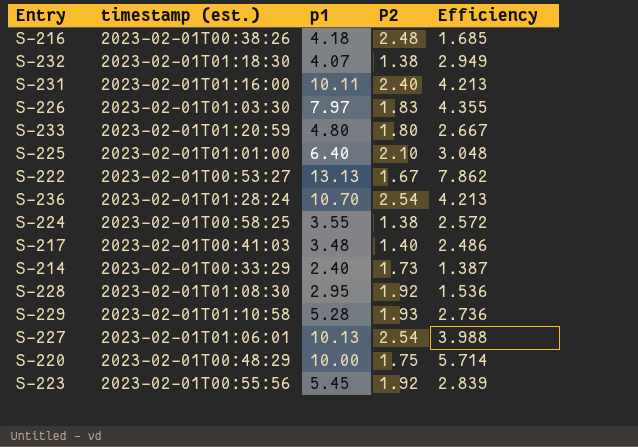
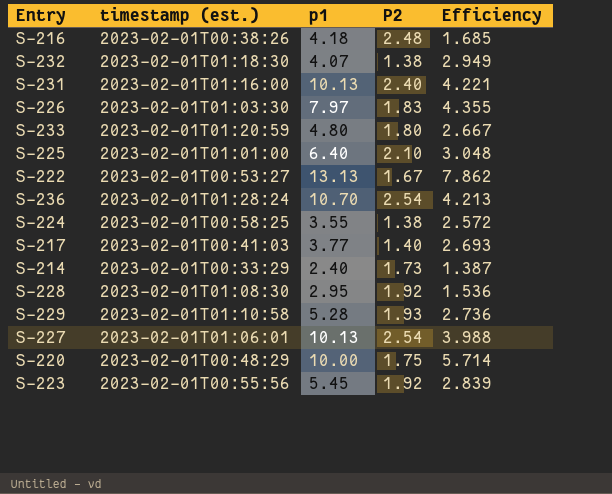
S-231 | p1: 10.11 -> 10.13
S-231 | Efficiency: 4.213 -> 4.221
S-217 | p1: 3.48 -> 3.77
S-217 | Efficiency: 2.486 -> 2.693

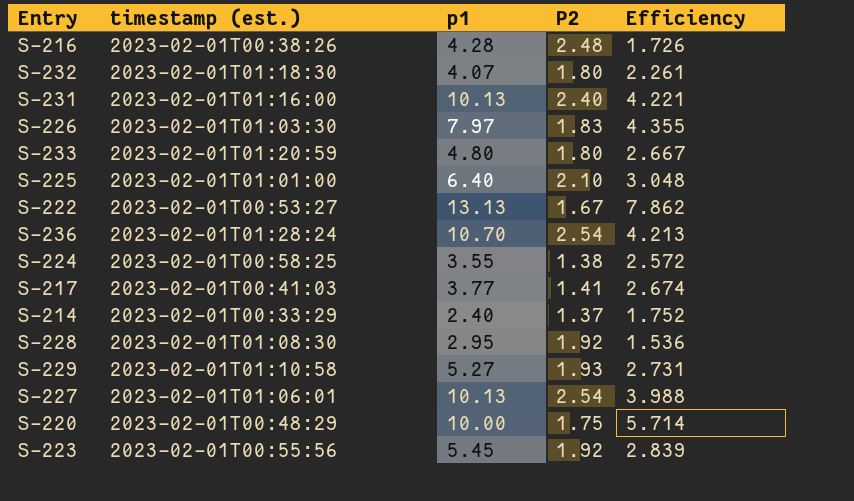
S-216 | p1: 4.18 -> 4.28
S-216 | Efficiency: 1.685 -> 1.726
S-232 | P2: 1.38 -> 1.80
S-232 | Efficiency: 2.949 -> 2.261
S-217 | P2: 1.40 -> 1.41
S-217 | Efficiency: 2.693 -> 2.674
S-214 | P2: 1.73 -> 1.37
S-214 | Efficiency: 1.387 -> 1.752
S-229 | p1: 5.28 -> 5.27
S-229 | Efficiency: 2.736 -> 2.731

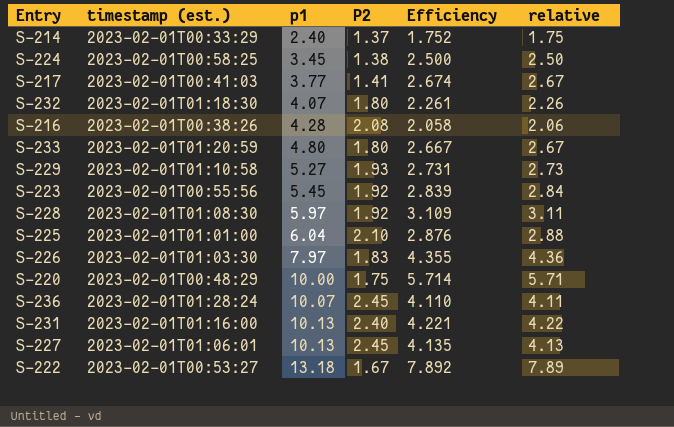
row order: none -> p1 ascending
column relative | formula: none -> [p1] / [P2]
S-224 | p1: 3.55 -> 3.45
S-224 | Efficiency: 2.572 -> 2.500
S-216 | P2: 2.48 -> 2.08
S-216 | Efficiency: 1.726 -> 2.058
S-228 | p1: 2.95 -> 5.97
S-228 | Efficiency: 1.536 -> 3.109
S-225 | p1: 6.40 -> 6.04
S-225 | Efficiency: 3.048 -> 2.876
S-236 | p1: 10.70 -> 10.07
S-236 | P2: 2.54 -> 2.45
S-236 | Efficiency: 4.213 -> 4.110
S-227 | P2: 2.54 -> 2.45
S-227 | Efficiency: 3.988 -> 4.135
S-222 | p1: 13.13 -> 13.18
S-222 | Efficiency: 7.862 -> 7.892

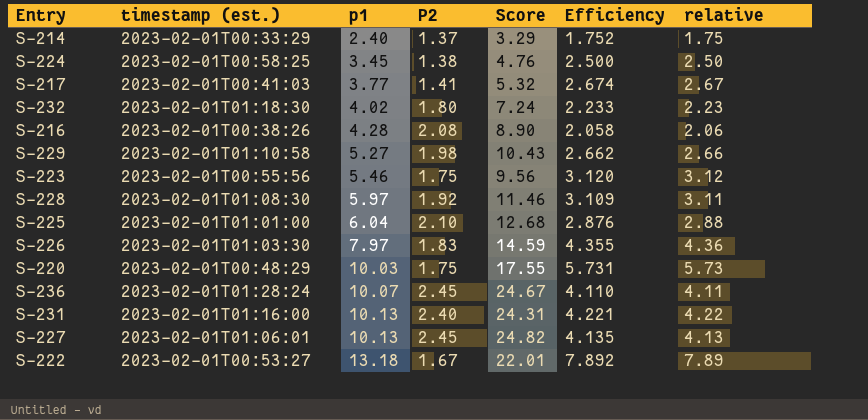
column Score | formula: none -> [p1] * [P2]
row S-233: 2023-02-01T01:20:59 | 4.80 | 1.80 | 2.667 | 2.67 -> none
S-232 | p1: 4.07 -> 4.02
S-232 | Efficiency: 2.261 -> 2.233
S-232 | relative: 2.26 -> 2.23
S-229 | P2: 1.93 -> 1.98
S-229 | Efficiency: 2.731 -> 2.662
S-229 | relative: 2.73 -> 2.66
S-223 | p1: 5.45 -> 5.46
S-223 | P2: 1.92 -> 1.75
S-223 | Efficiency: 2.839 -> 3.120
S-223 | relative: 2.84 -> 3.12
S-220 | p1: 10.00 -> 10.03
S-220 | Efficiency: 5.714 -> 5.731
S-220 | relative: 5.71 -> 5.73

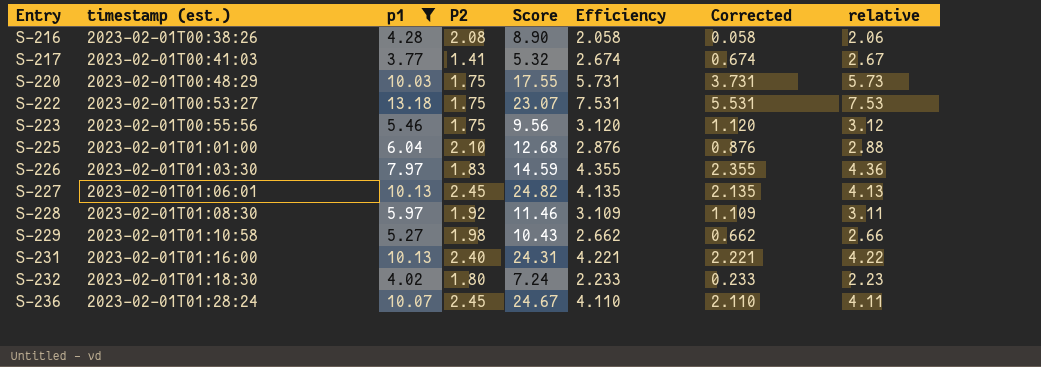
filter: none -> p1 >= 3.77
row order: p1 ascending -> Entry ascending
column Corrected | formula: none -> [Efficiency] - 2
S-222 | P2: 1.67 -> 1.75
S-222 | Score: 22.01 -> 23.07
S-222 | Efficiency: 7.892 -> 7.531
S-222 | relative: 7.89 -> 7.53

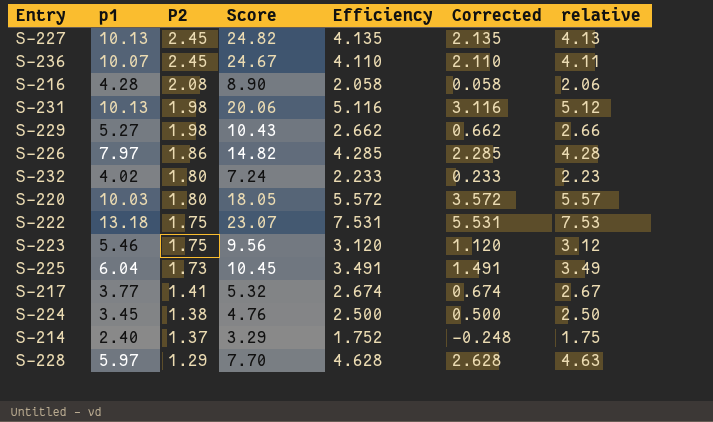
filter: p1 >= 3.77 -> none
row order: Entry ascending -> P2 descending
column timestamp (est.) | position: 2 -> none
S-231 | P2: 2.40 -> 1.98
S-231 | Score: 24.31 -> 20.06
S-231 | Efficiency: 4.221 -> 5.116
S-231 | Corrected: 2.221 -> 3.116
S-231 | relative: 4.22 -> 5.12
S-226 | P2: 1.83 -> 1.86
S-226 | Score: 14.59 -> 14.82
S-226 | Efficiency: 4.355 -> 4.285
S-226 | Corrected: 2.355 -> 2.285
S-226 | relative: 4.36 -> 4.28
S-220 | P2: 1.75 -> 1.80
S-220 | Score: 17.55 -> 18.05
S-220 | Efficiency: 5.731 -> 5.572
S-220 | Corrected: 3.731 -> 3.572
S-220 | relative: 5.73 -> 5.57
S-225 | P2: 2.10 -> 1.73
S-225 | Score: 12.68 -> 10.45
S-225 | Efficiency: 2.876 -> 3.491
S-225 | Corrected: 0.876 -> 1.491
S-225 | relative: 2.88 -> 3.49
S-228 | P2: 1.92 -> 1.29
S-228 | Score: 11.46 -> 7.70
S-228 | Efficiency: 3.109 -> 4.628
S-228 | Corrected: 1.109 -> 2.628
S-228 | relative: 3.11 -> 4.63

